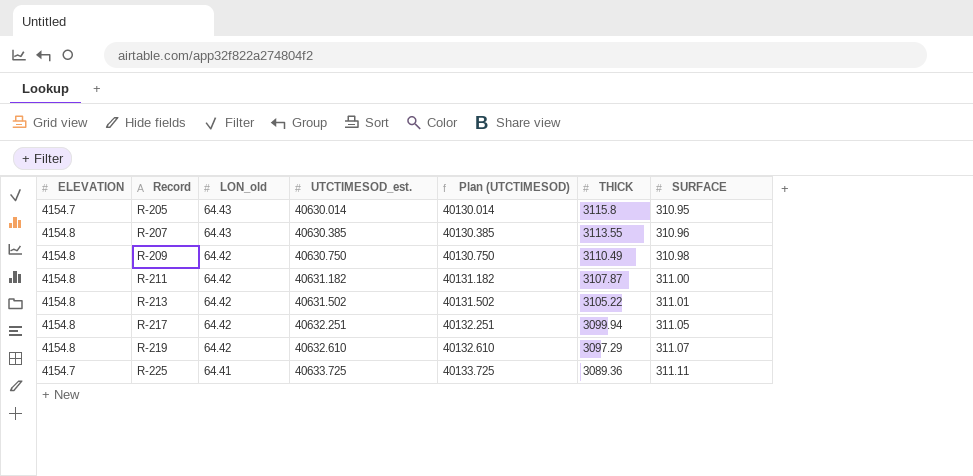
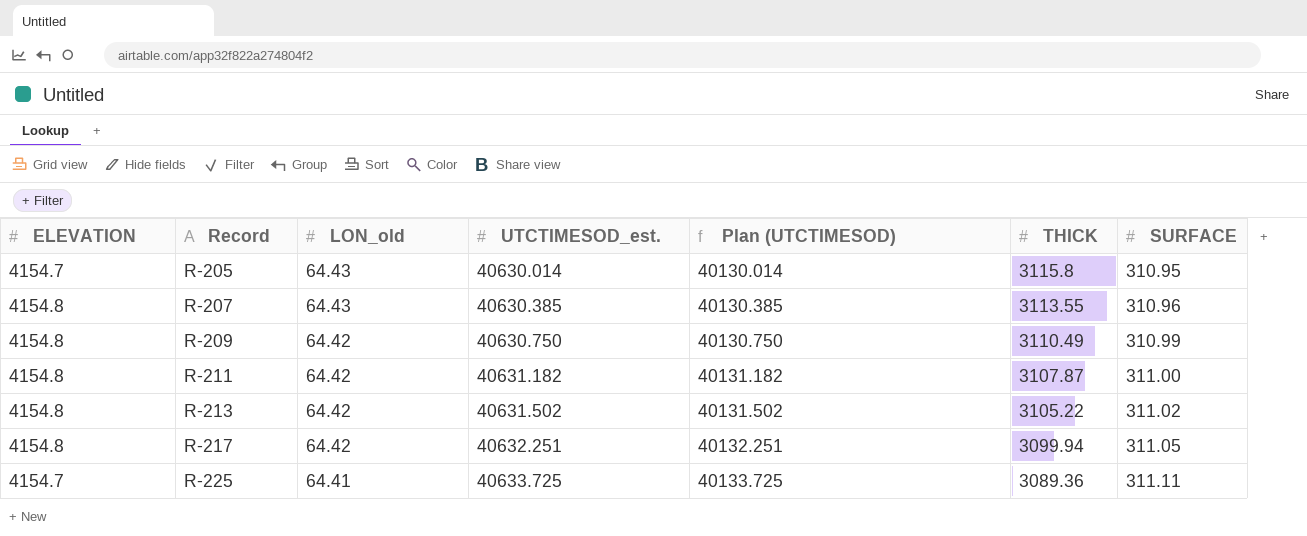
row R-219: 4154.8 | 64.42 | 40632.610 | 40132.610 | 3097.29 | 311.07 -> none
R-209 | SURFACE: 310.98 -> 310.99
R-213 | SURFACE: 311.01 -> 311.02

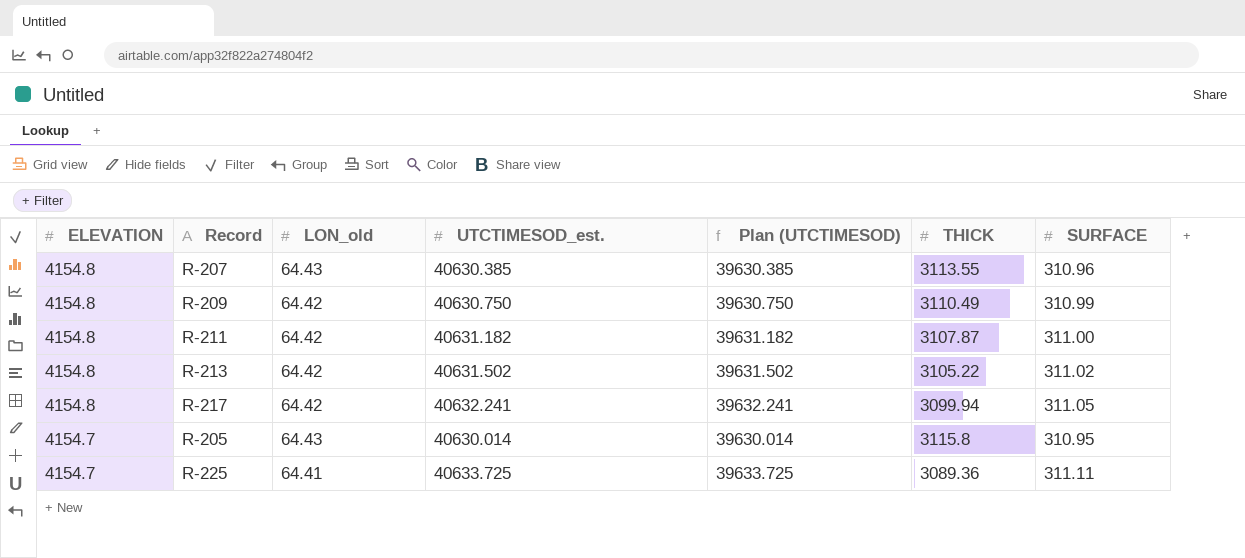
row order: Record ascending -> ELEVATION descending
column Plan (UTCTIMESOD) | formula: [UTCTIMESOD_est.] - 500 -> [UTCTIMESOD_est.] - 1000
R-217 | UTCTIMESOD_est.: 40632.251 -> 40632.241

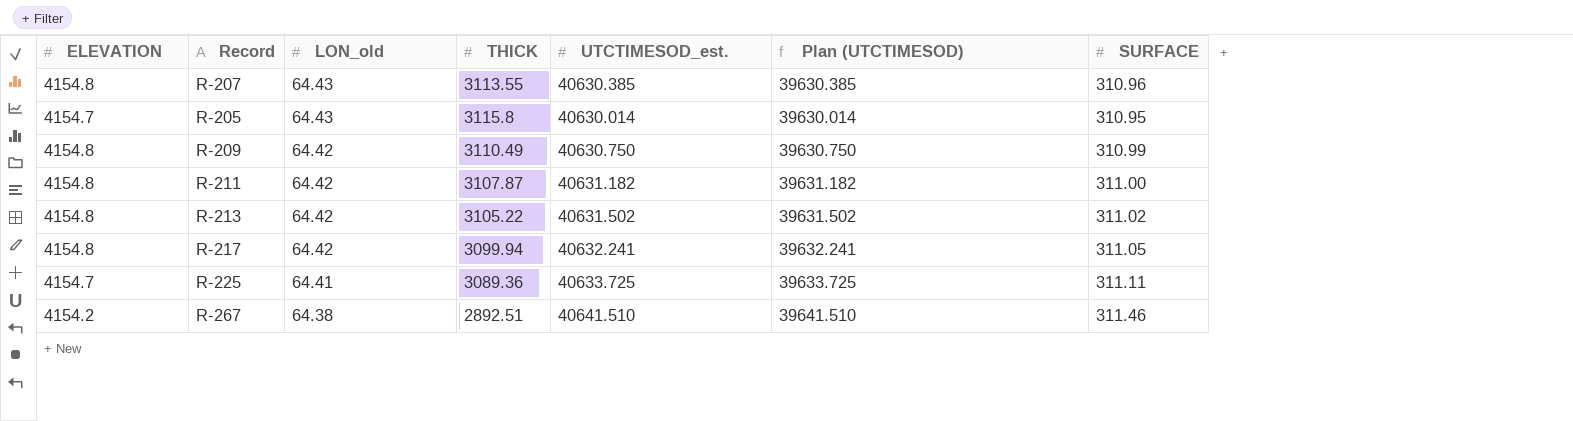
row order: ELEVATION descending -> LON_old descending
column THICK | position: 6 -> 4
row R-267: none -> 4154.2 | 64.38 | 2892.51 | 40641.510 | 39641.510 | 311.46

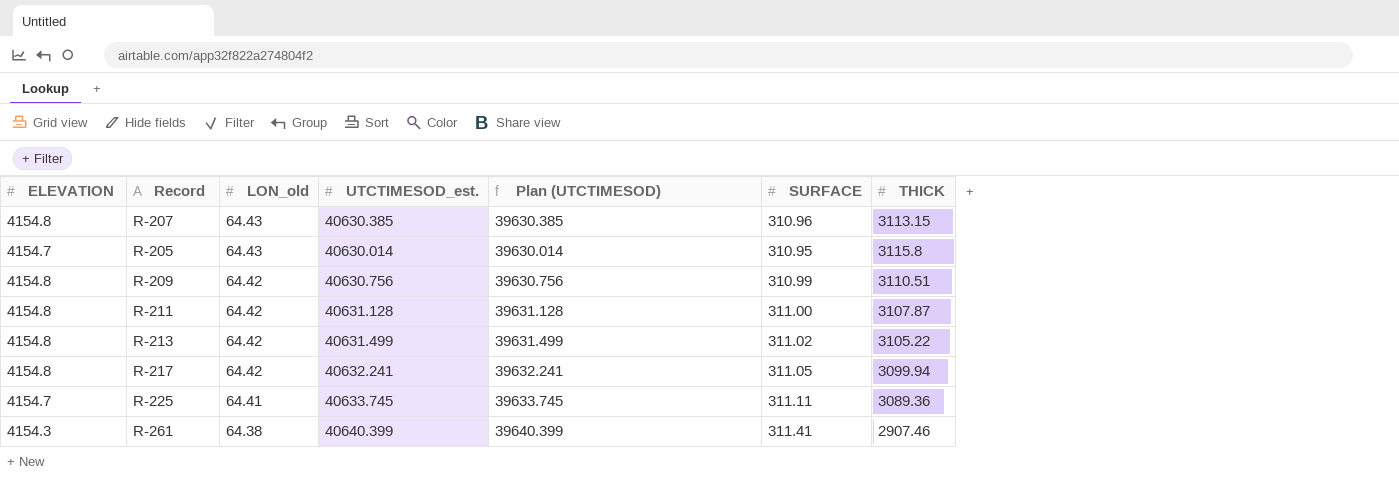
column THICK | position: 4 -> 7
row R-267: 4154.2 | 64.38 | 2892.51 | 40641.510 | 39641.510 | 311.46 -> none
R-207 | THICK: 3113.55 -> 3113.15
R-209 | UTCTIMESOD_est.: 40630.750 -> 40630.756
R-209 | Plan (UTCTIMESOD): 39630.750 -> 39630.756
R-209 | THICK: 3110.49 -> 3110.51
R-211 | UTCTIMESOD_est.: 40631.182 -> 40631.128
R-211 | Plan (UTCTIMESOD): 39631.182 -> 39631.128
R-213 | UTCTIMESOD_est.: 40631.502 -> 40631.499
R-213 | Plan (UTCTIMESOD): 39631.502 -> 39631.499
R-225 | UTCTIMESOD_est.: 40633.725 -> 40633.745
R-225 | Plan (UTCTIMESOD): 39633.725 -> 39633.745
row R-261: none -> 4154.3 | 64.38 | 40640.399 | 39640.399 | 311.41 | 2907.46

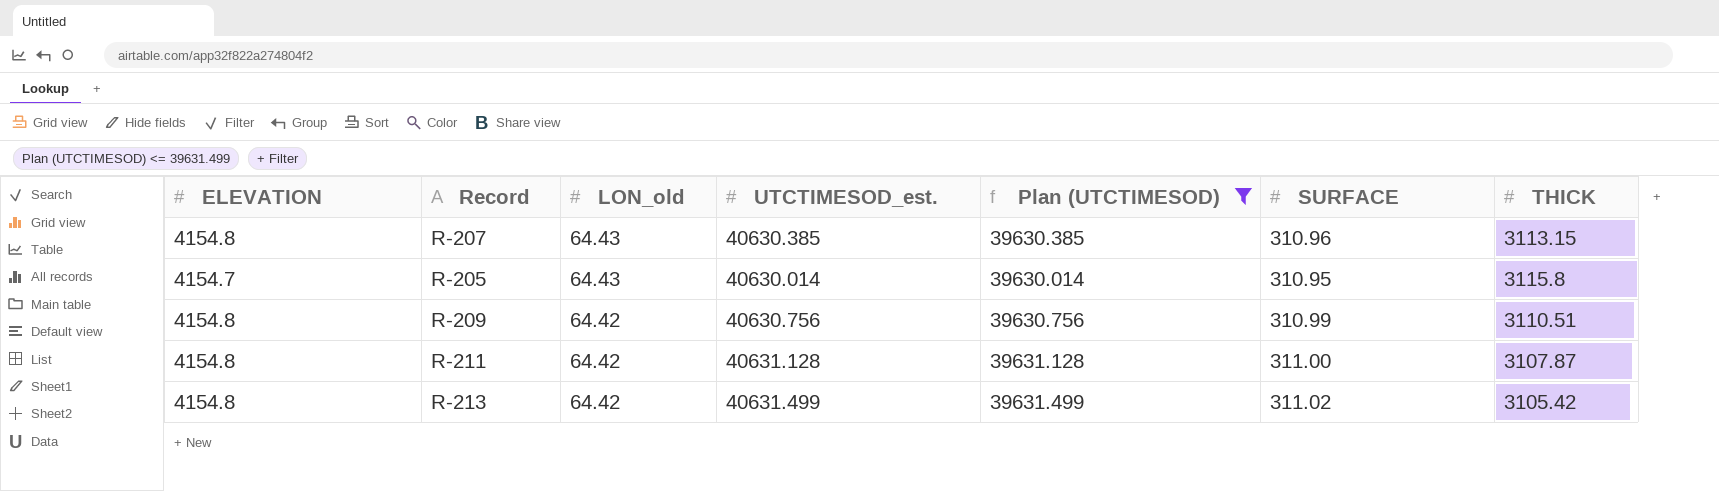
filter: none -> Plan (UTCTIMESOD) <= 39631.499
R-213 | THICK: 3105.22 -> 3105.42

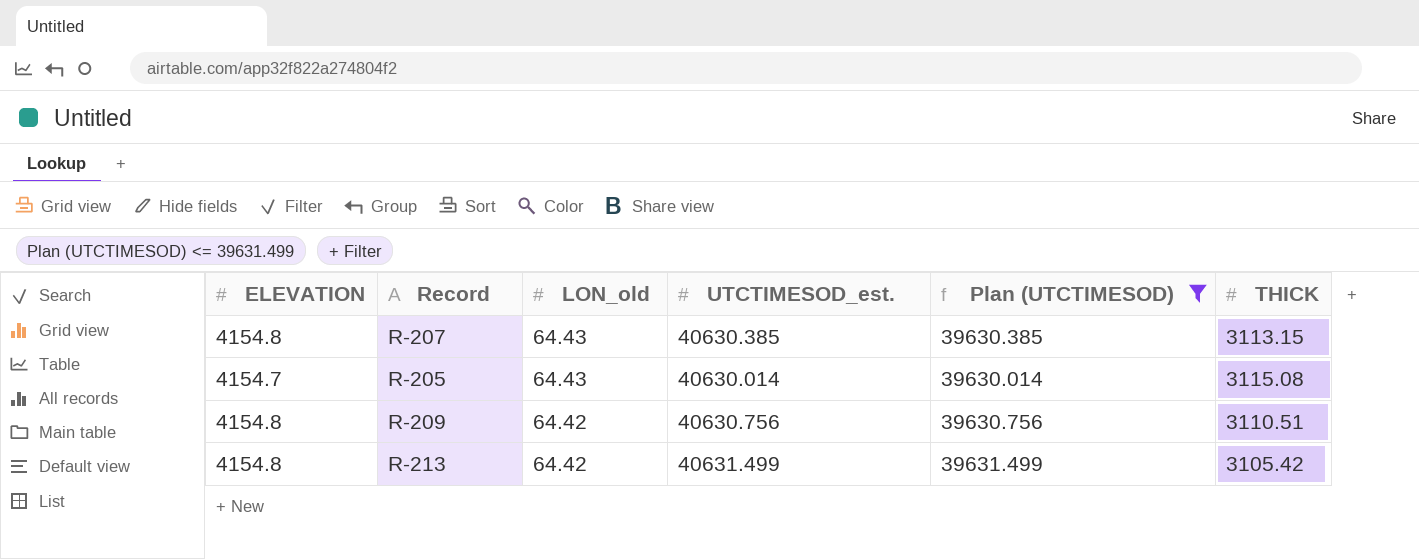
column SURFACE | position: 6 -> none
row R-211: 4154.8 | 64.42 | 40631.128 | 39631.128 | 311.00 | 3107.87 -> none
R-205 | THICK: 3115.8 -> 3115.08

